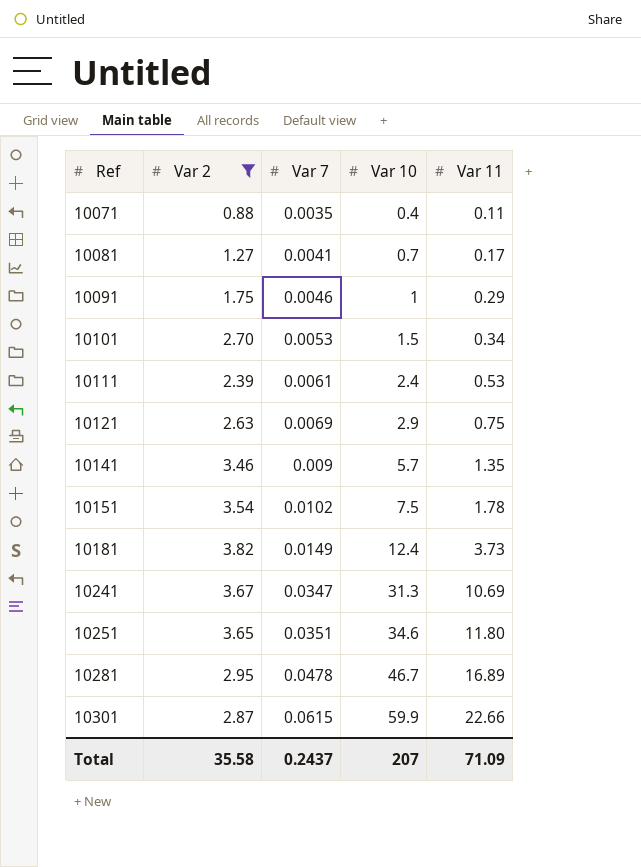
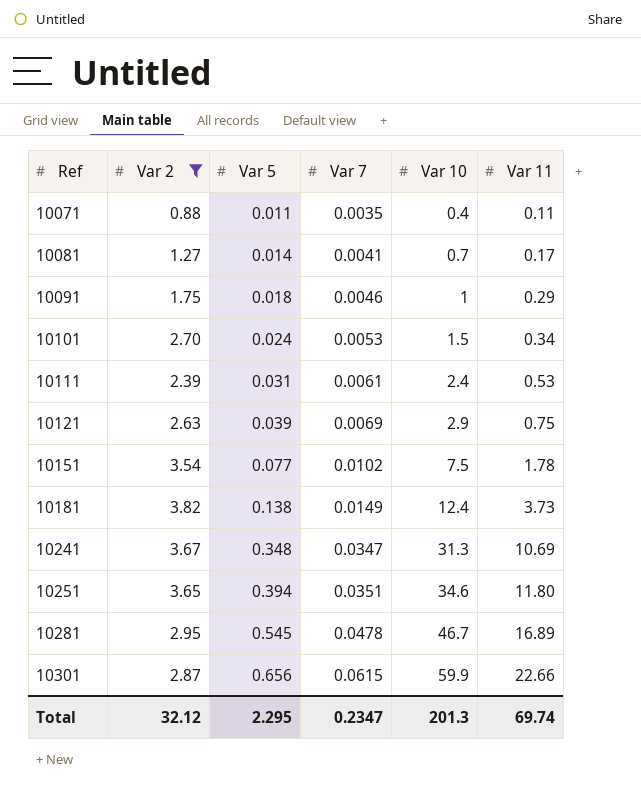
column Var 5 | position: none -> 3
row 10141: 3.46 | 0.009 | 5.7 | 1.35 -> none
Total | Var 2: 35.58 -> 32.12
Total | Var 7: 0.2437 -> 0.2347
Total | Var 10: 207 -> 201.3
Total | Var 11: 71.09 -> 69.74

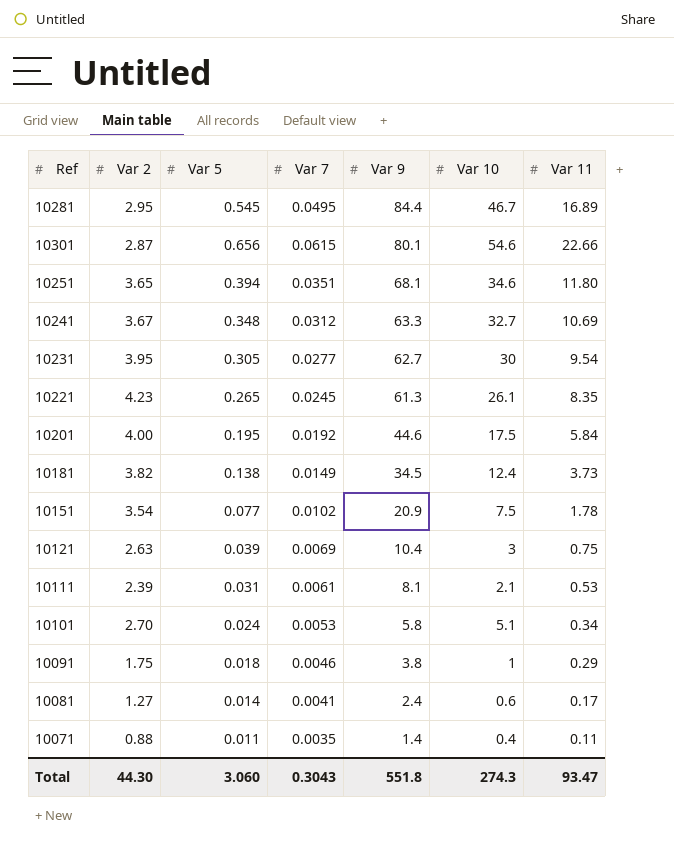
filter: Var 2 <= 3.82 -> none
row order: Ref ascending -> Var 9 descending
column Var 9 | position: none -> 5
10281 | Var 7: 0.0478 -> 0.0495
10301 | Var 10: 59.9 -> 54.6
10241 | Var 7: 0.0347 -> 0.0312
10241 | Var 10: 31.3 -> 32.7
10121 | Var 10: 2.9 -> 3
10111 | Var 10: 2.4 -> 2.1
10101 | Var 10: 1.5 -> 5.1
10081 | Var 10: 0.7 -> 0.6
Total | Var 2: 32.12 -> 44.30
Total | Var 5: 2.295 -> 3.060
Total | Var 7: 0.2347 -> 0.3043
Total | Var 10: 201.3 -> 274.3
Total | Var 11: 69.74 -> 93.47

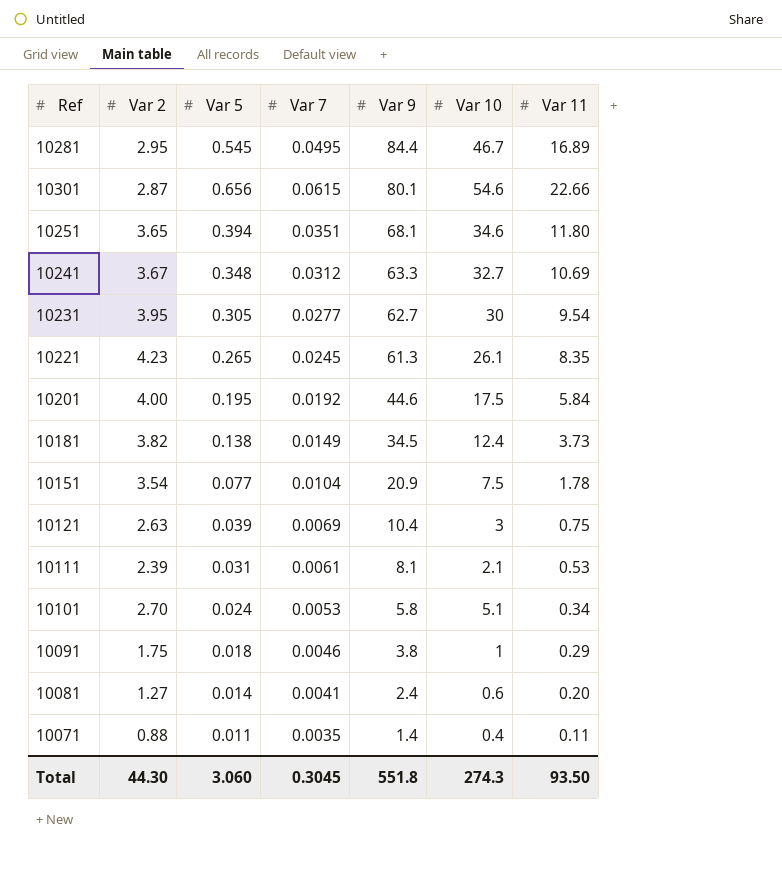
10151 | Var 7: 0.0102 -> 0.0104
10081 | Var 11: 0.17 -> 0.20
Total | Var 7: 0.3043 -> 0.3045
Total | Var 11: 93.47 -> 93.50

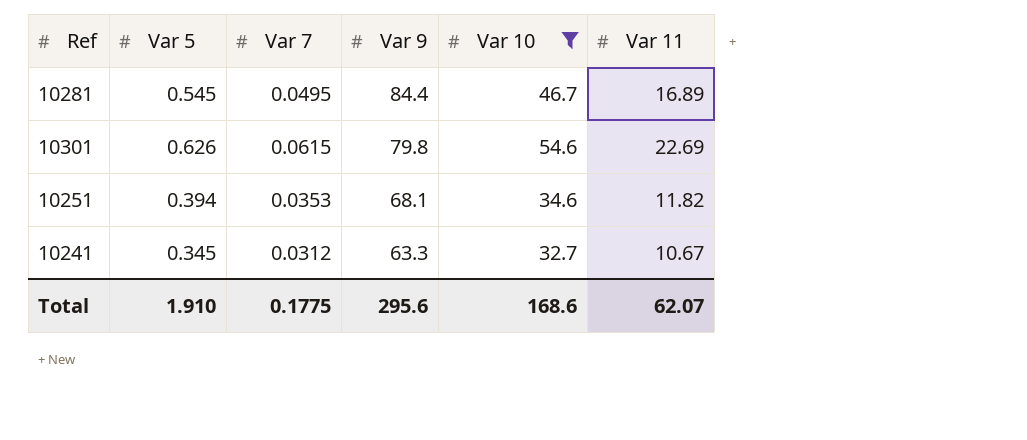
filter: none -> Var 10 >= 32.7
column Var 2 | position: 2 -> none
10301 | Var 5: 0.656 -> 0.626
10301 | Var 9: 80.1 -> 79.8
10301 | Var 11: 22.66 -> 22.69
10251 | Var 7: 0.0351 -> 0.0353
10251 | Var 11: 11.80 -> 11.82
10241 | Var 5: 0.348 -> 0.345
10241 | Var 11: 10.69 -> 10.67
Total | Var 5: 3.060 -> 1.910
Total | Var 7: 0.3045 -> 0.1775
Total | Var 9: 551.8 -> 295.6
Total | Var 10: 274.3 -> 168.6
Total | Var 11: 93.50 -> 62.07

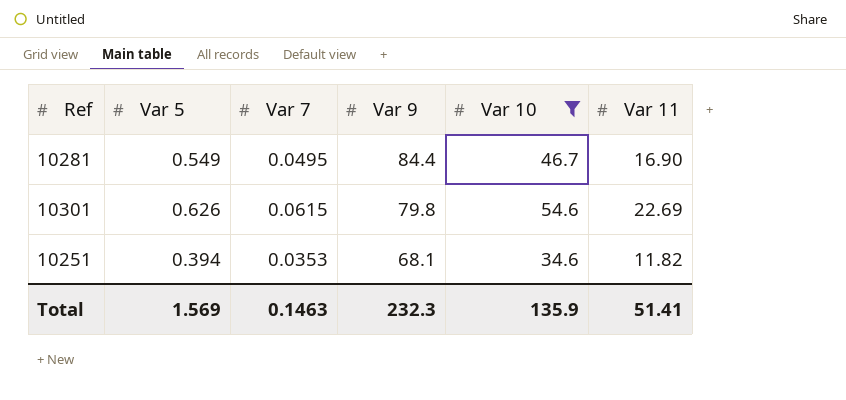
row 10241: 0.345 | 0.0312 | 63.3 | 32.7 | 10.67 -> none
10281 | Var 5: 0.545 -> 0.549
10281 | Var 11: 16.89 -> 16.90
Total | Var 5: 1.910 -> 1.569
Total | Var 7: 0.1775 -> 0.1463
Total | Var 9: 295.6 -> 232.3
Total | Var 10: 168.6 -> 135.9
Total | Var 11: 62.07 -> 51.41

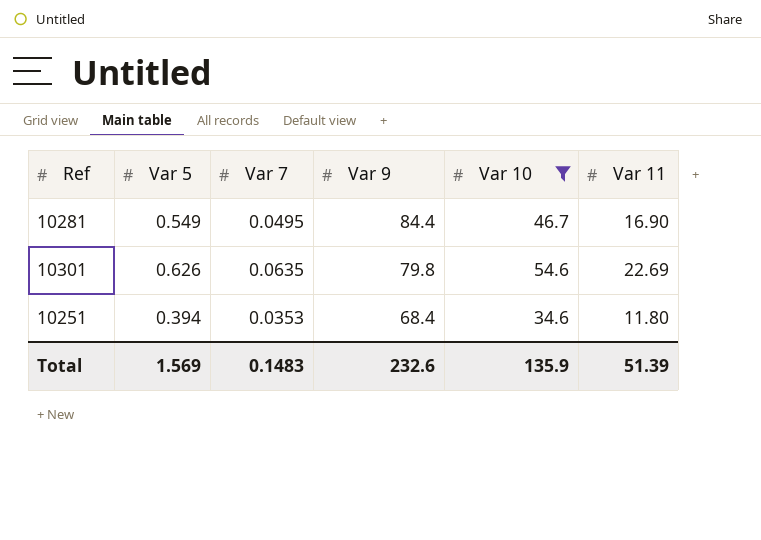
10301 | Var 7: 0.0615 -> 0.0635
10251 | Var 9: 68.1 -> 68.4
10251 | Var 11: 11.82 -> 11.80
Total | Var 7: 0.1463 -> 0.1483
Total | Var 9: 232.3 -> 232.6
Total | Var 11: 51.41 -> 51.39

